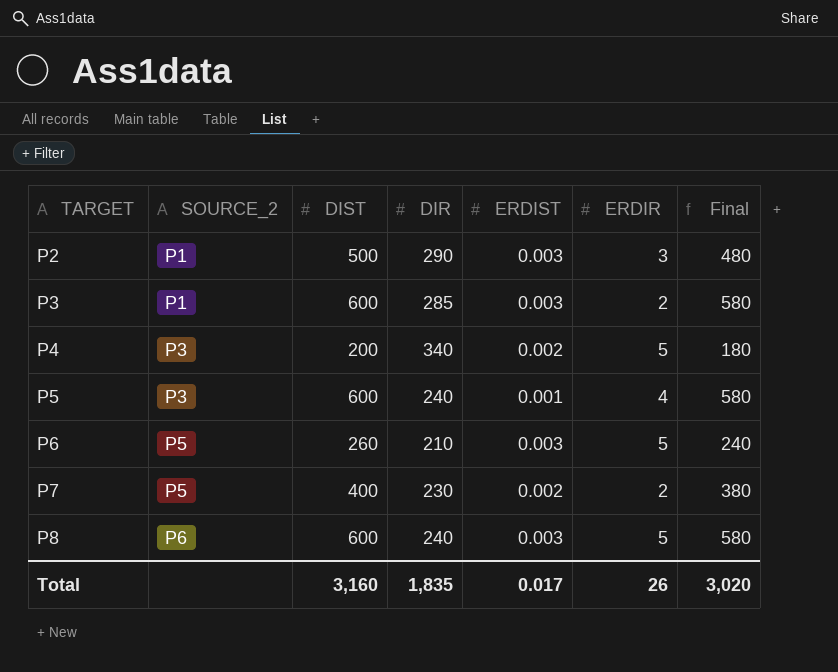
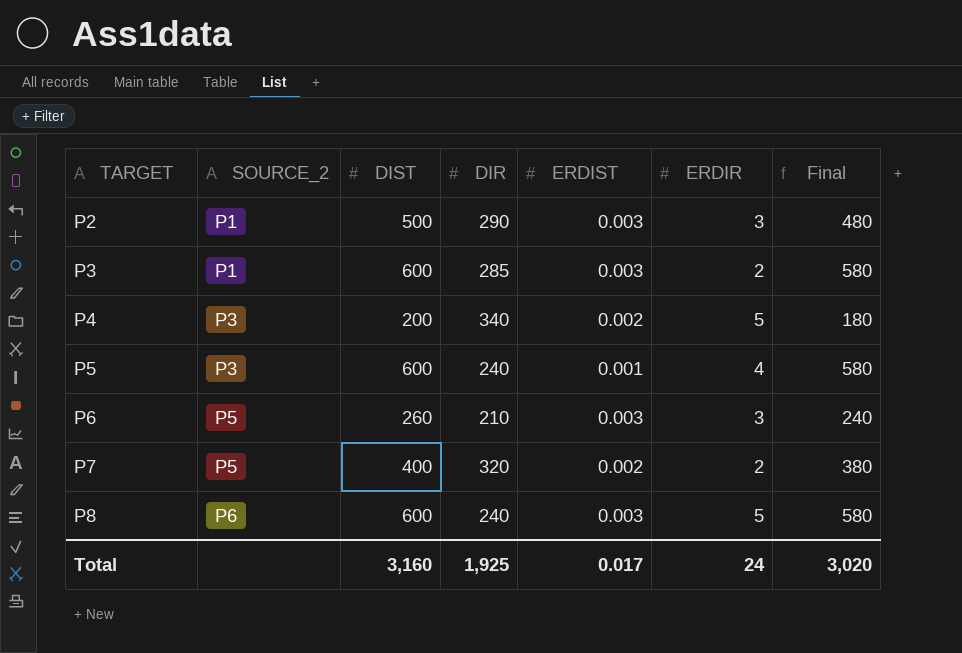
P6 | ERDIR: 5 -> 3
P7 | DIR: 230 -> 320
Total | DIR: 1,835 -> 1,925
Total | ERDIR: 26 -> 24

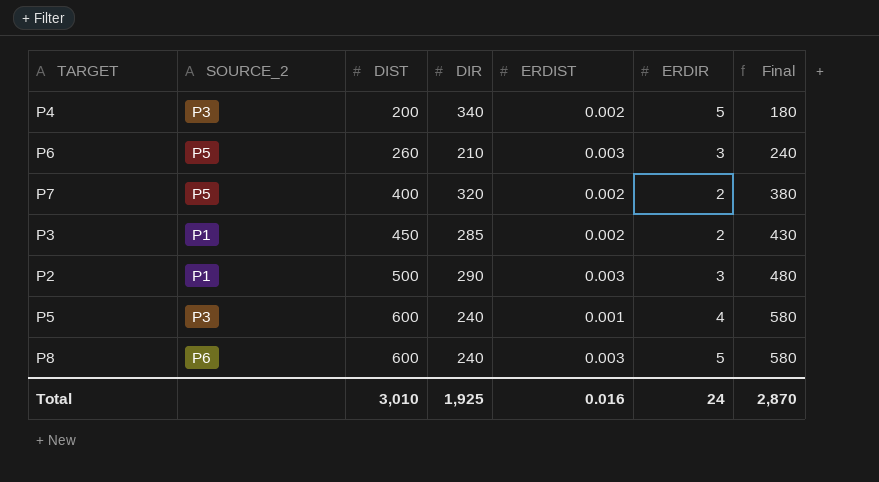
row order: TARGET ascending -> DIST ascending
P3 | DIST: 600 -> 450
P3 | ERDIST: 0.003 -> 0.002
P3 | Final: 580 -> 430
Total | DIST: 3,160 -> 3,010
Total | ERDIST: 0.017 -> 0.016
Total | Final: 3,020 -> 2,870

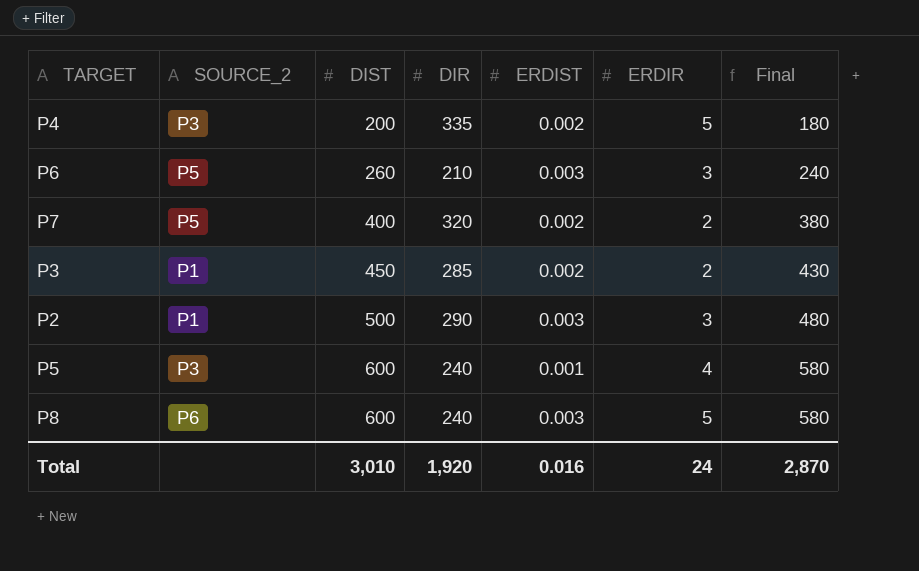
P4 | DIR: 340 -> 335
Total | DIR: 1,925 -> 1,920

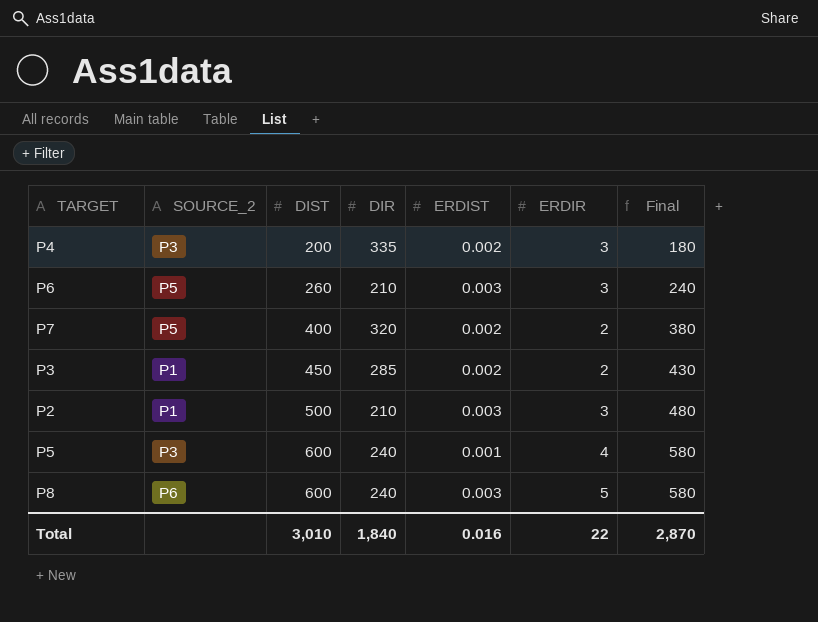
P4 | ERDIR: 5 -> 3
P2 | DIR: 290 -> 210
Total | DIR: 1,920 -> 1,840
Total | ERDIR: 24 -> 22

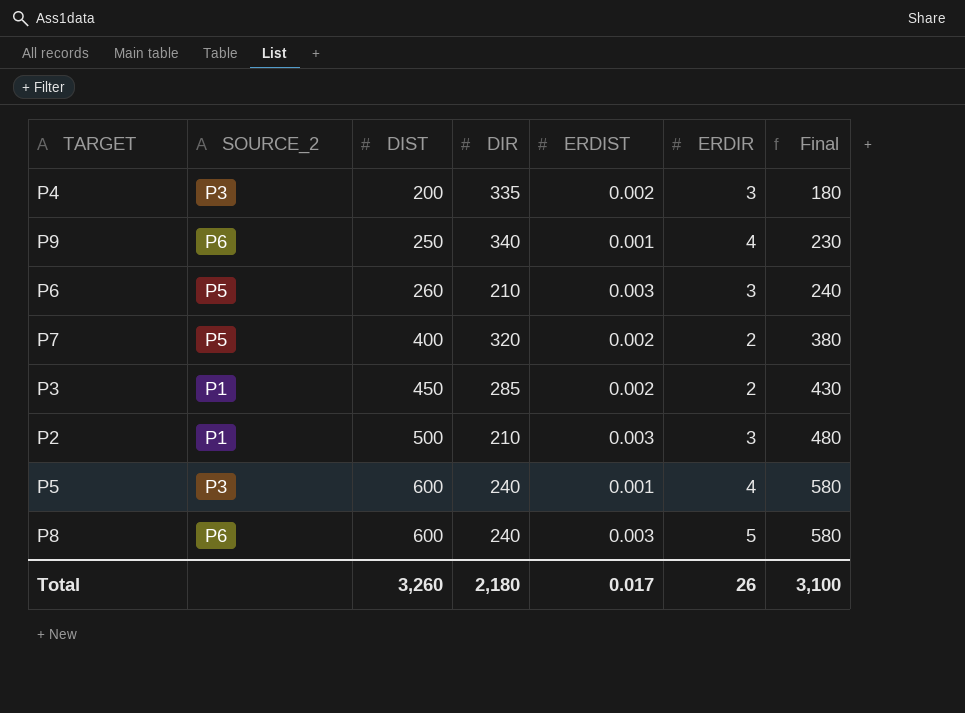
row P9: none -> P6 | 250 | 340 | 0.001 | 4 | 230
Total | DIST: 3,010 -> 3,260
Total | DIR: 1,840 -> 2,180
Total | ERDIST: 0.016 -> 0.017
Total | ERDIR: 22 -> 26
Total | Final: 2,870 -> 3,100

